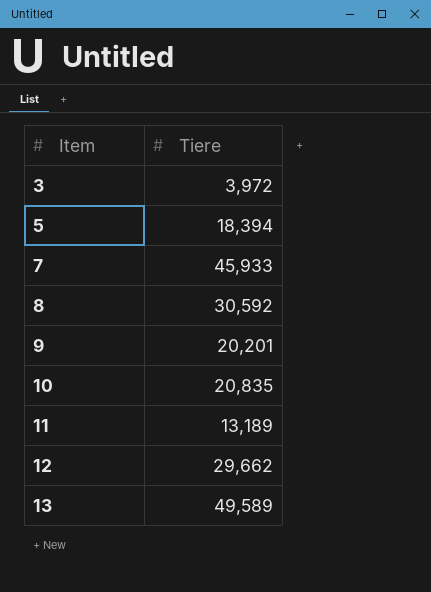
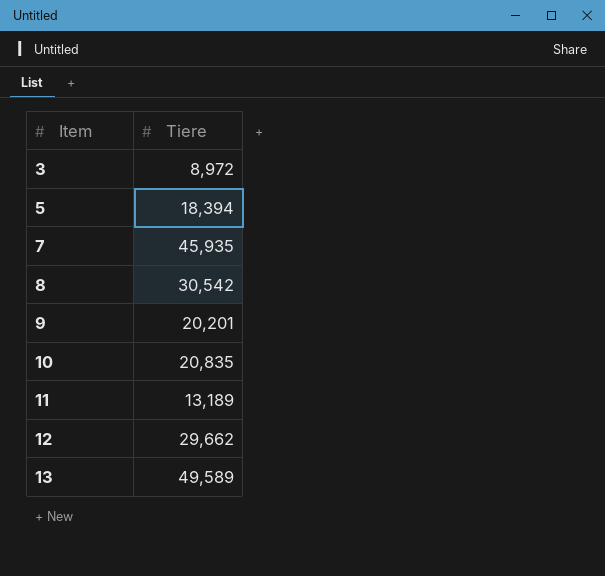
3 | Tiere: 3,972 -> 8,972
7 | Tiere: 45,933 -> 45,935
8 | Tiere: 30,592 -> 30,542

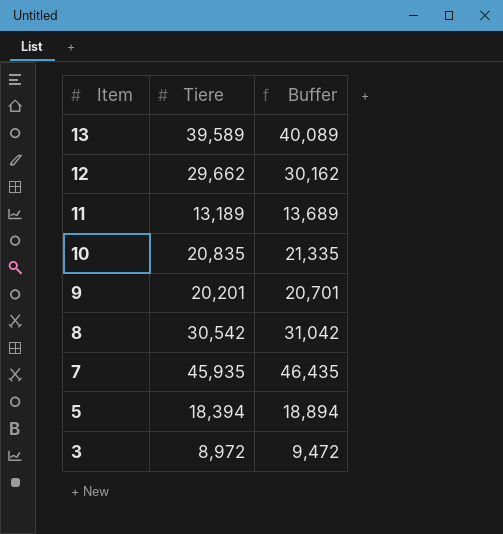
row order: Item ascending -> Item descending
column Buffer | formula: none -> [Tiere] + 500
13 | Tiere: 49,589 -> 39,589

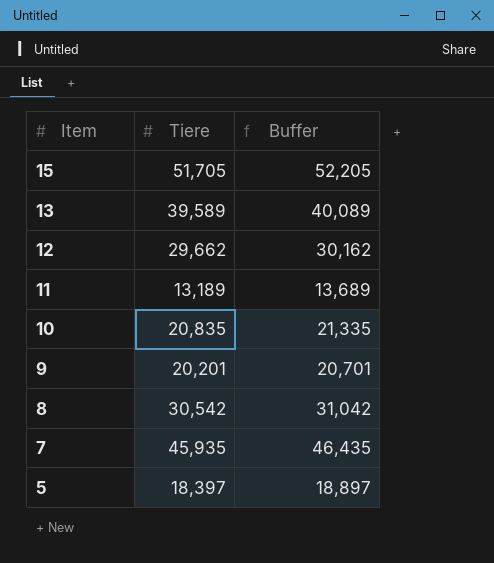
row 3: 8,972 | 9,472 -> none
row 15: none -> 51,705 | 52,205
5 | Tiere: 18,394 -> 18,397
5 | Buffer: 18,894 -> 18,897

